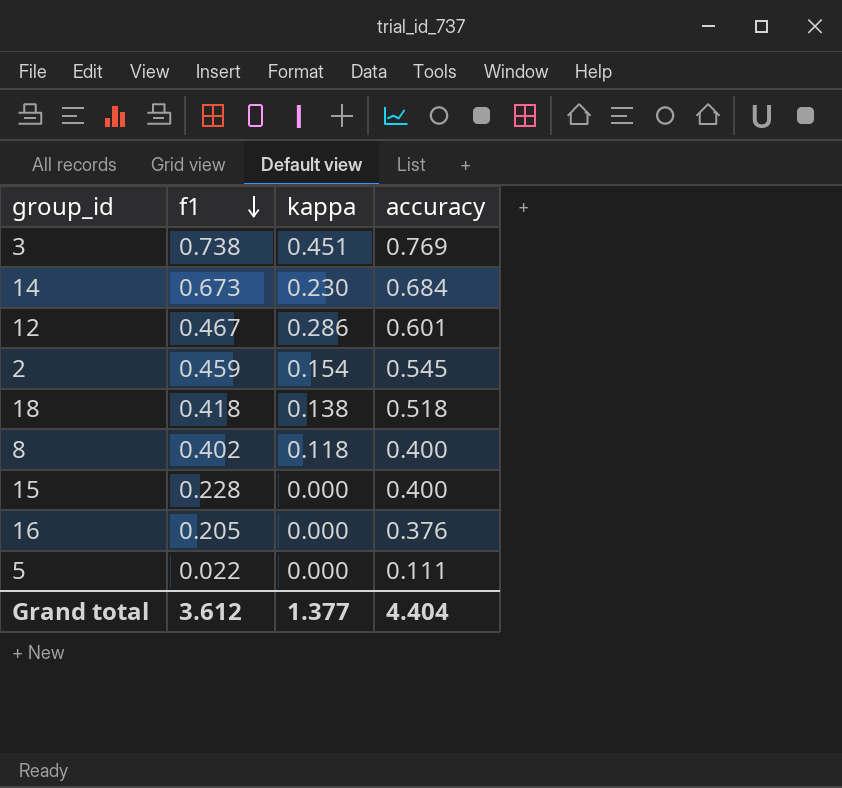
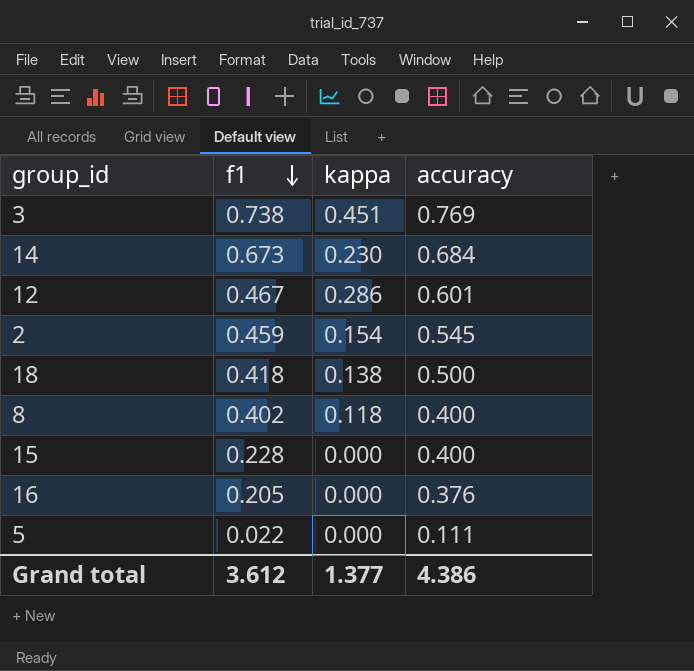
18 | accuracy: 0.518 -> 0.500
Grand total | accuracy: 4.404 -> 4.386

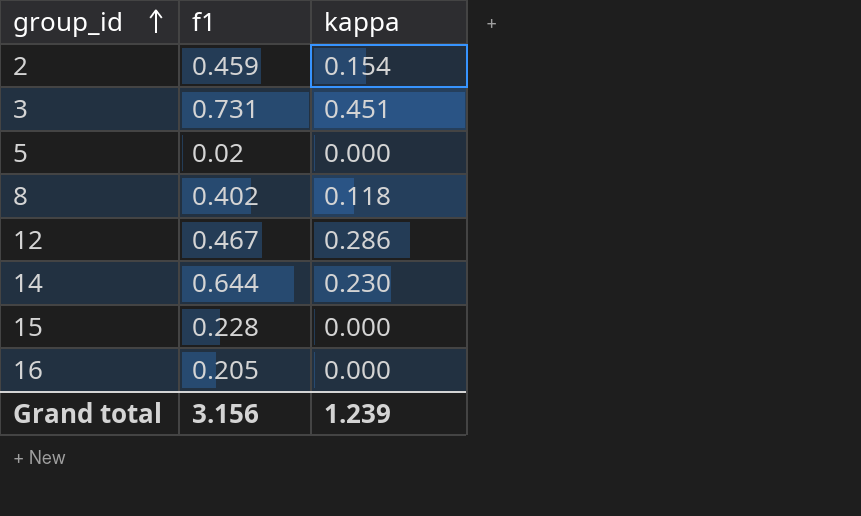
row order: f1 descending -> group_id ascending
column accuracy | position: 4 -> none
row 18: 0.418 | 0.138 | 0.500 -> none
3 | f1: 0.738 -> 0.731
5 | f1: 0.022 -> 0.02
14 | f1: 0.673 -> 0.644
Grand total | f1: 3.612 -> 3.156
Grand total | kappa: 1.377 -> 1.239

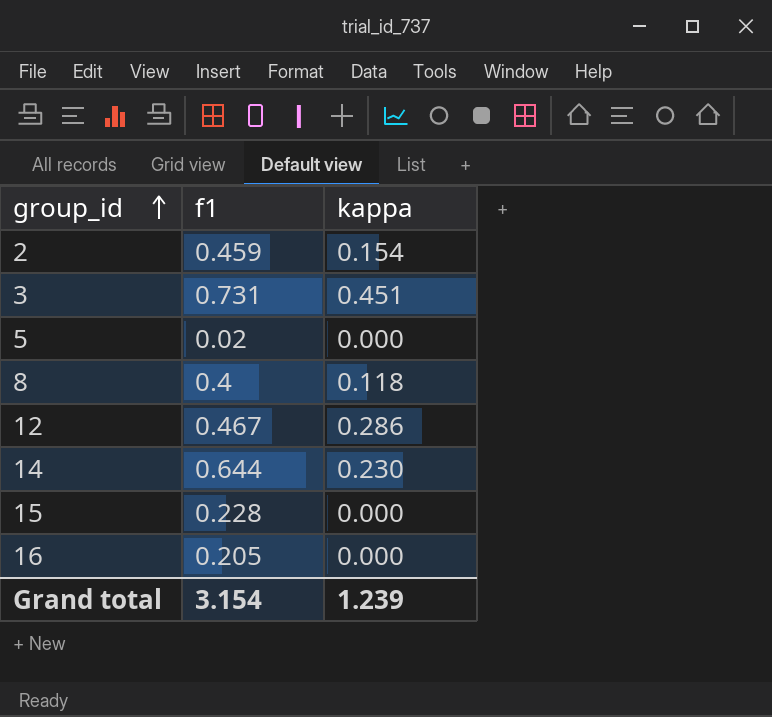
8 | f1: 0.402 -> 0.4
Grand total | f1: 3.156 -> 3.154

